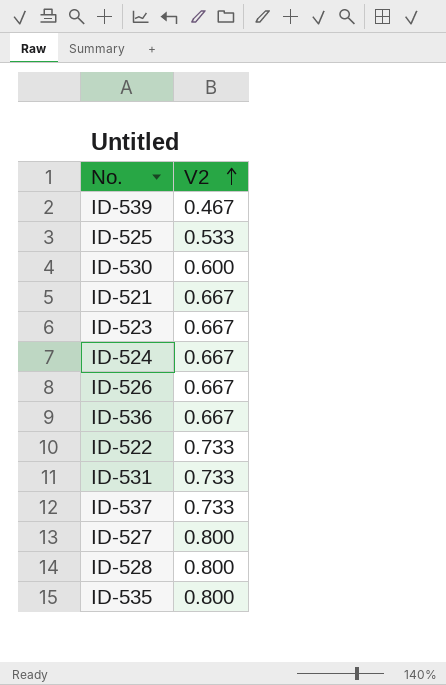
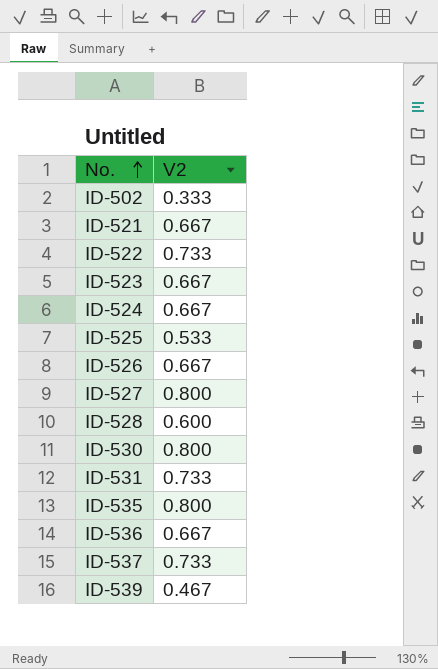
row order: V2 ascending -> No. ascending
row ID-502: none -> 0.333
ID-528 | V2: 0.800 -> 0.600
ID-530 | V2: 0.600 -> 0.800

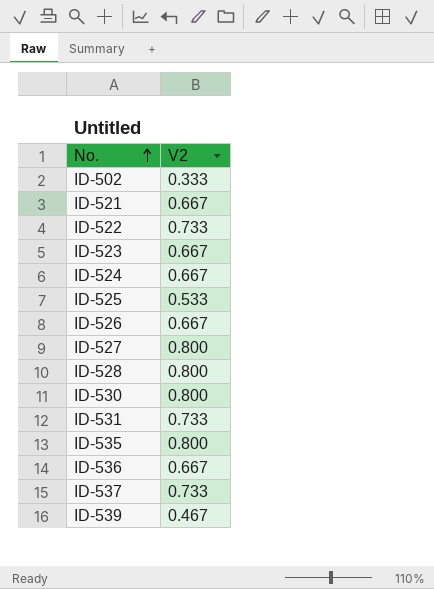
ID-528 | V2: 0.600 -> 0.800

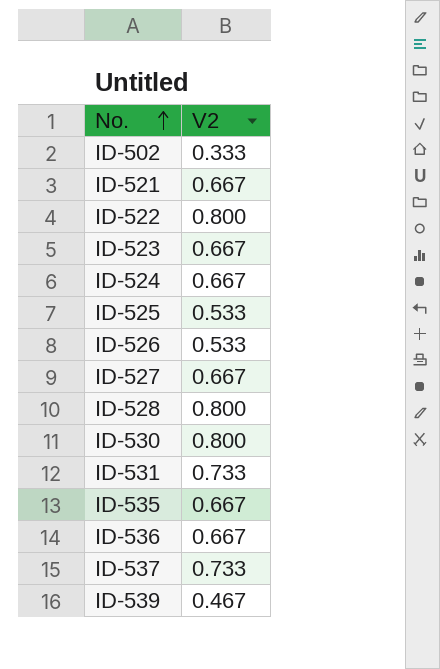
ID-522 | V2: 0.733 -> 0.800
ID-526 | V2: 0.667 -> 0.533
ID-527 | V2: 0.800 -> 0.667
ID-535 | V2: 0.800 -> 0.667

